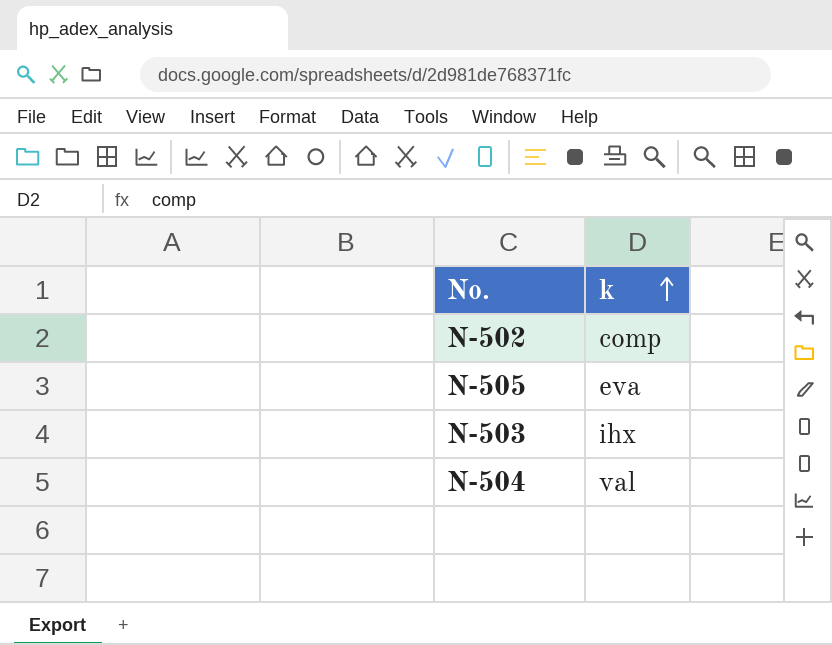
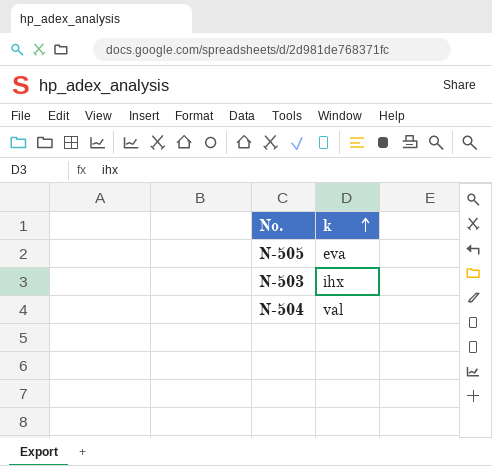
row N-502: comp -> none

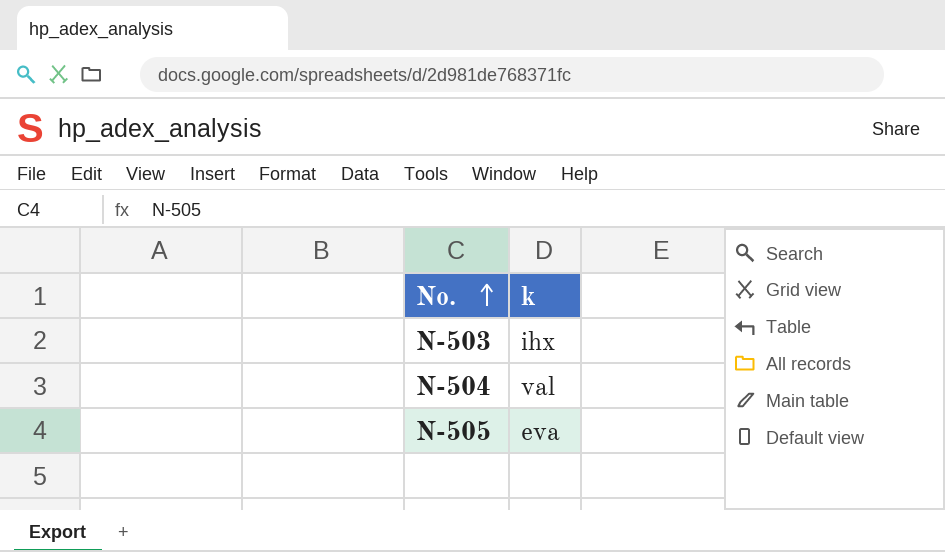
row order: k ascending -> No. ascending

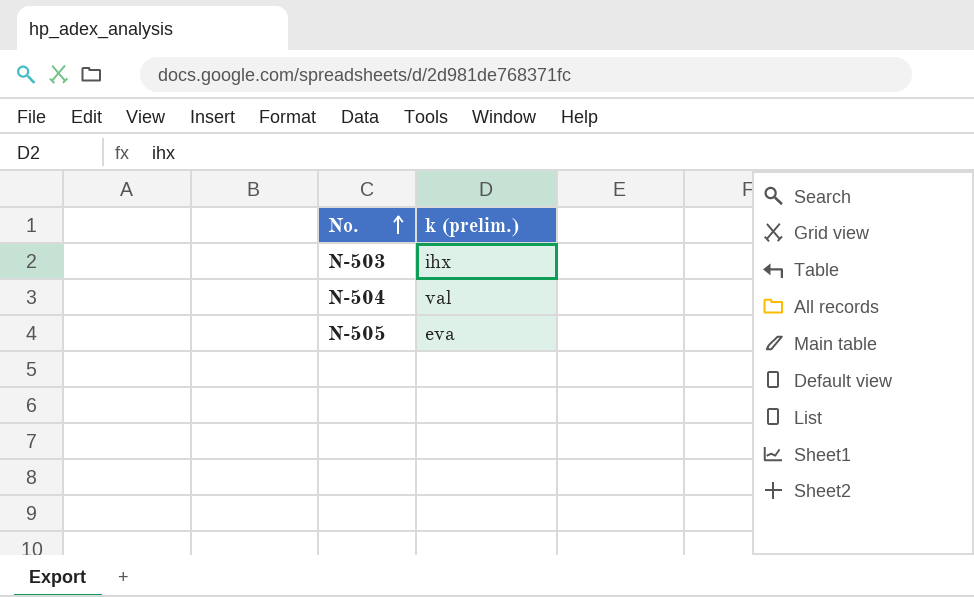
column name: k -> k (prelim.)

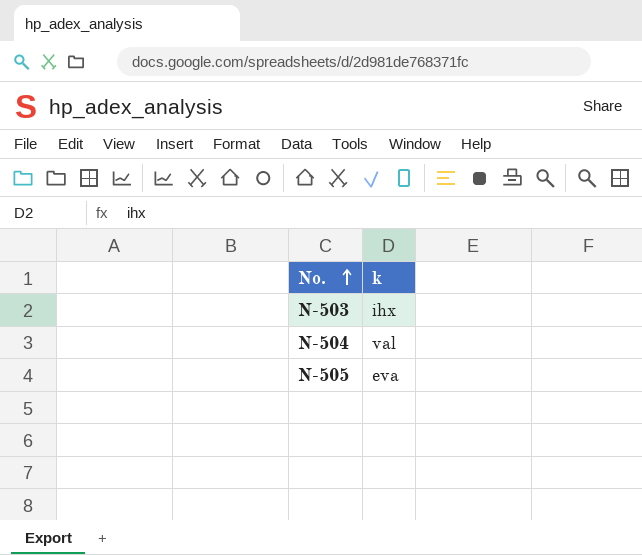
column name: k (prelim.) -> k

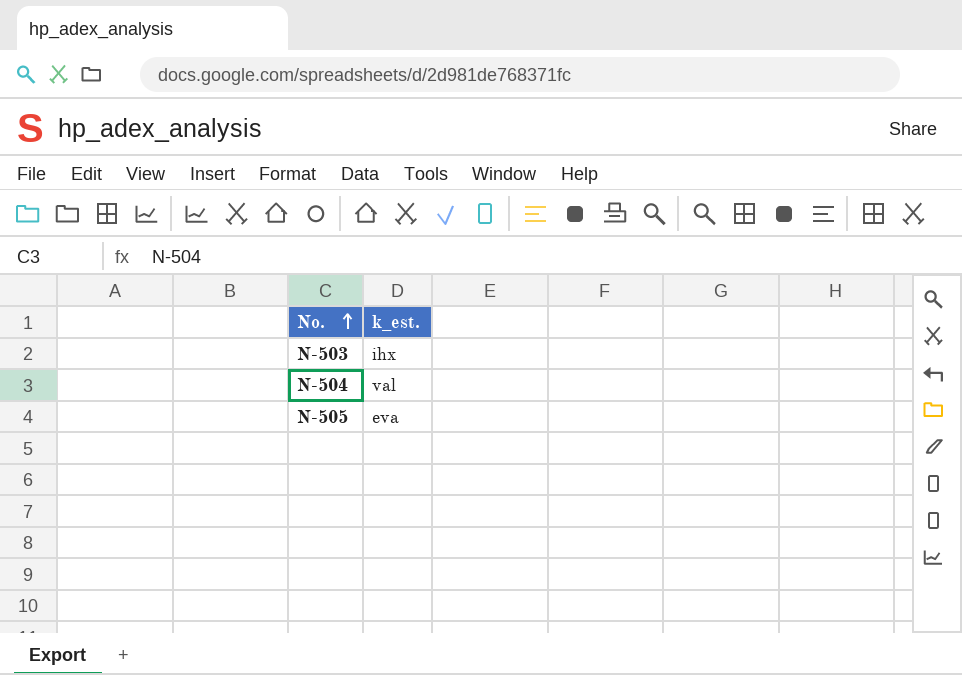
column name: k -> k_est.

